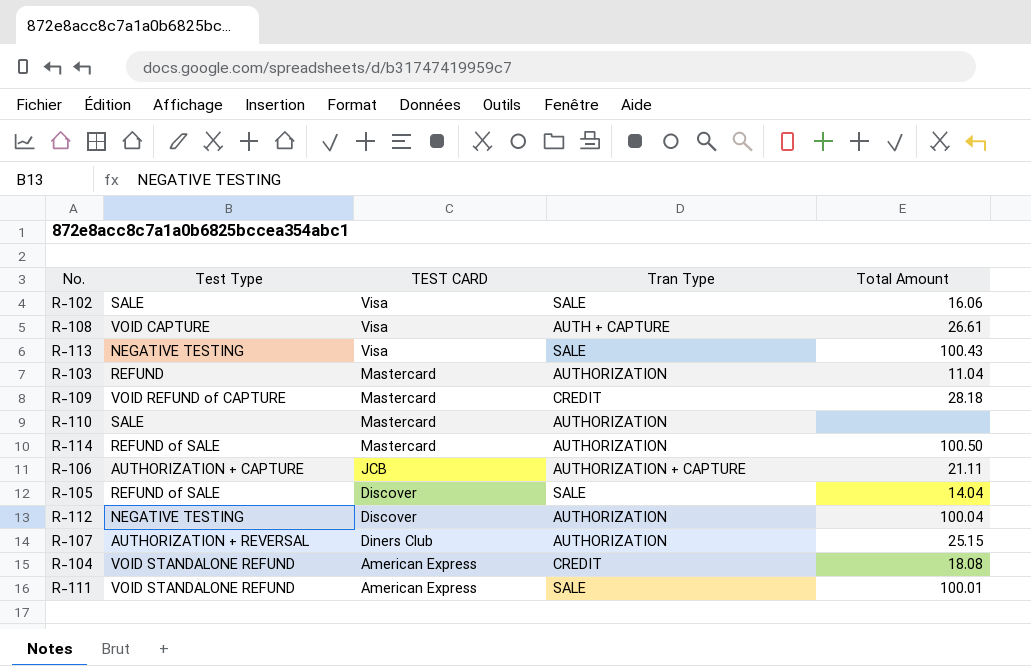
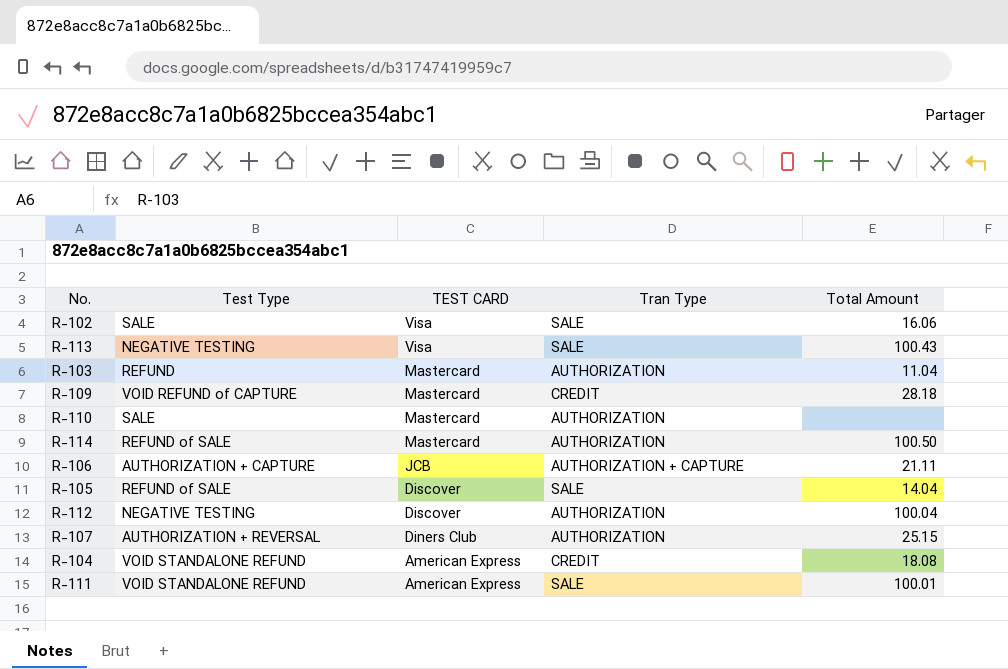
row R-108: VOID CAPTURE | Visa | AUTH + CAPTURE | 26.61 -> none

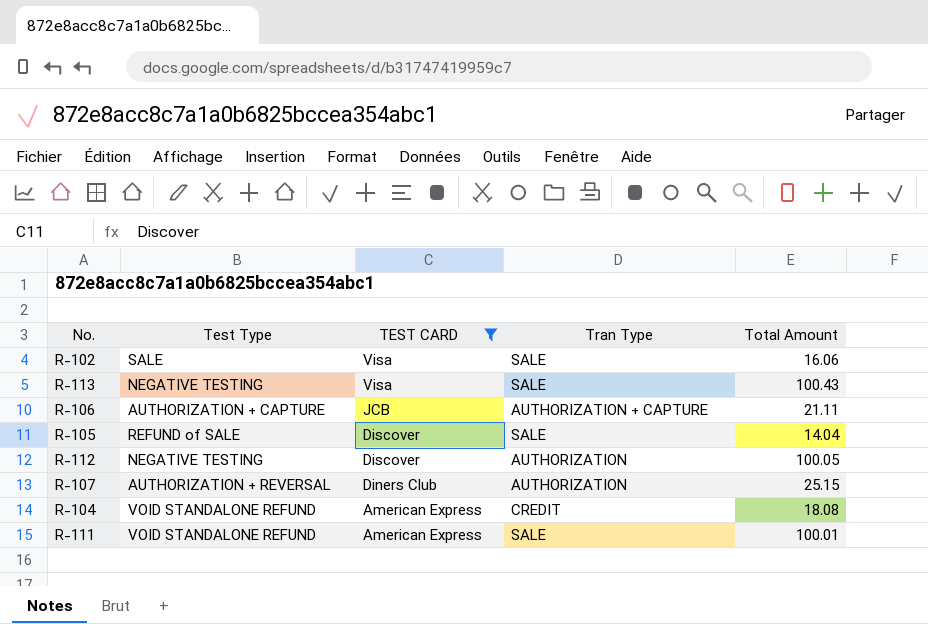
filter: none -> TEST CARD != Mastercard
R-112 | Total Amount: 100.04 -> 100.05

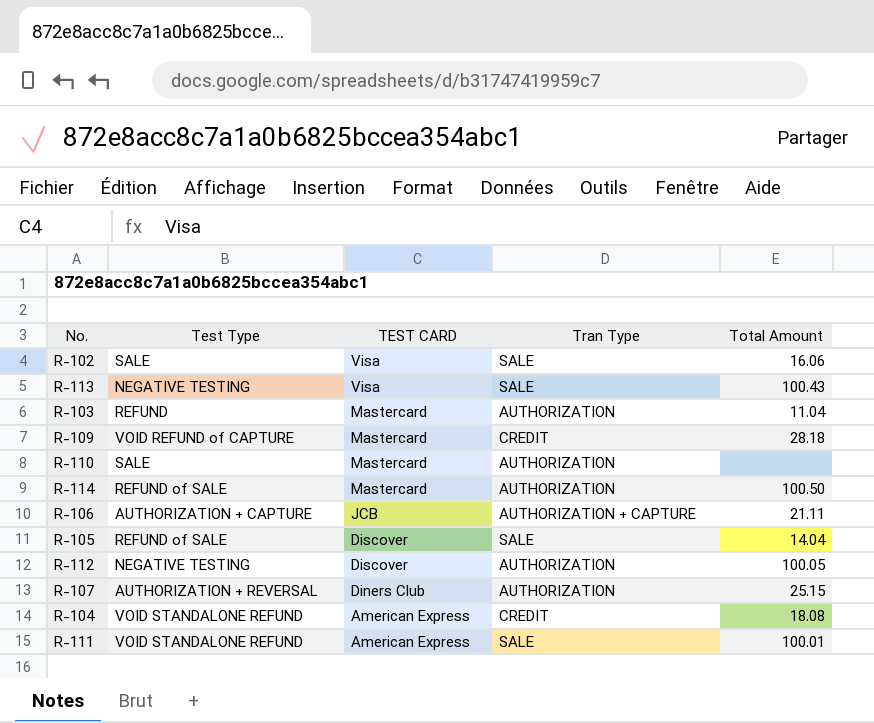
filter: TEST CARD != Mastercard -> none

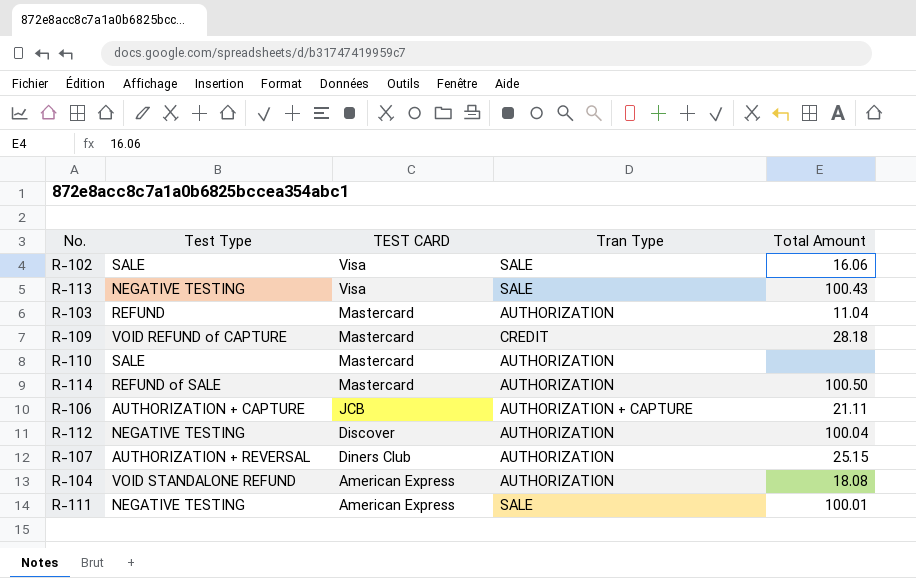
row R-105: REFUND of SALE | Discover | SALE | 14.04 -> none
R-112 | Total Amount: 100.05 -> 100.04
R-104 | Tran Type: CREDIT -> AUTHORIZATION
R-111 | Test Type: VOID STANDALONE REFUND -> NEGATIVE TESTING

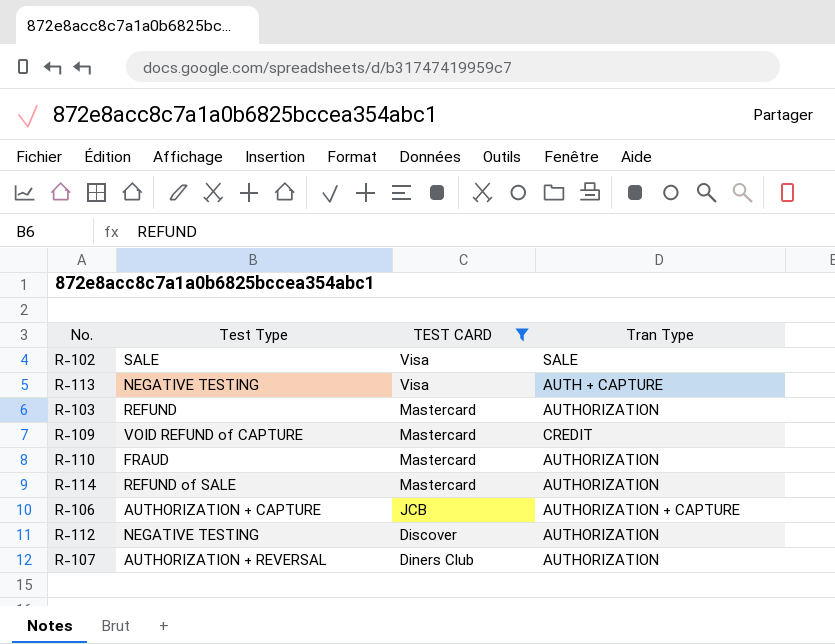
filter: none -> TEST CARD != American Express
column Total Amount | position: 5 -> none
R-113 | Tran Type: SALE -> AUTH + CAPTURE
R-110 | Test Type: SALE -> FRAUD

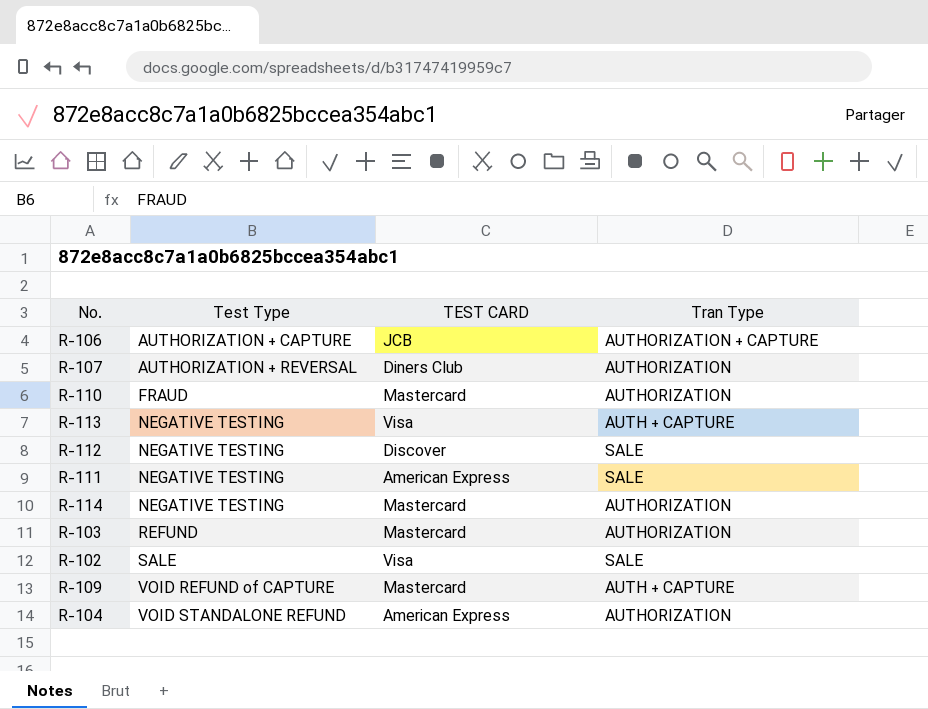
filter: TEST CARD != American Express -> none
row order: TEST CARD descending -> Test Type ascending
R-112 | Tran Type: AUTHORIZATION -> SALE
R-114 | Test Type: REFUND of SALE -> NEGATIVE TESTING
R-109 | Tran Type: CREDIT -> AUTH + CAPTURE

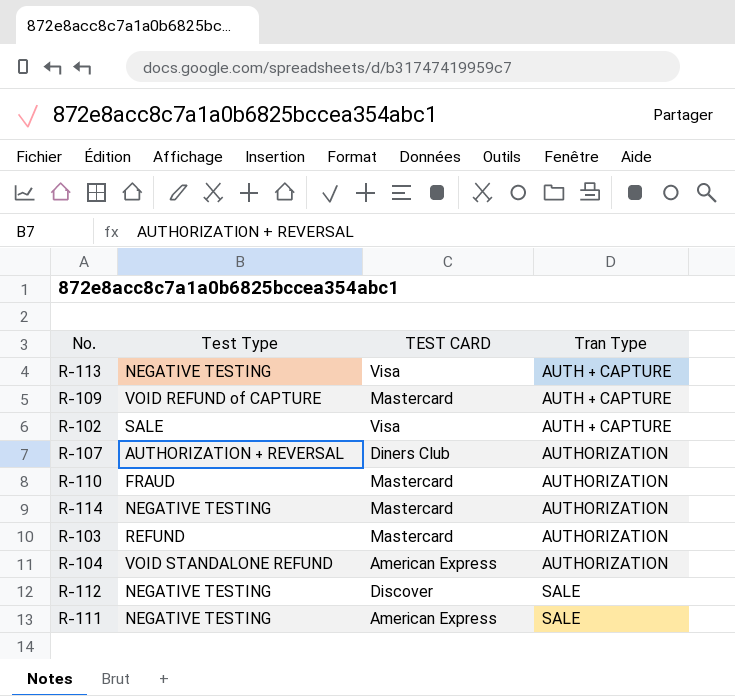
row order: Test Type ascending -> Tran Type ascending
row R-106: AUTHORIZATION + CAPTURE | JCB | AUTHORIZATION + CAPTURE -> none
R-102 | Tran Type: SALE -> AUTH + CAPTURE

